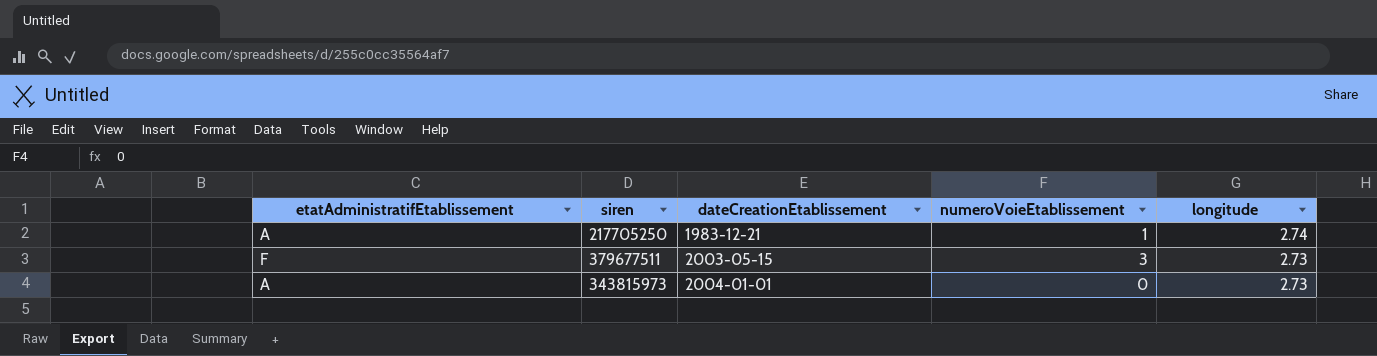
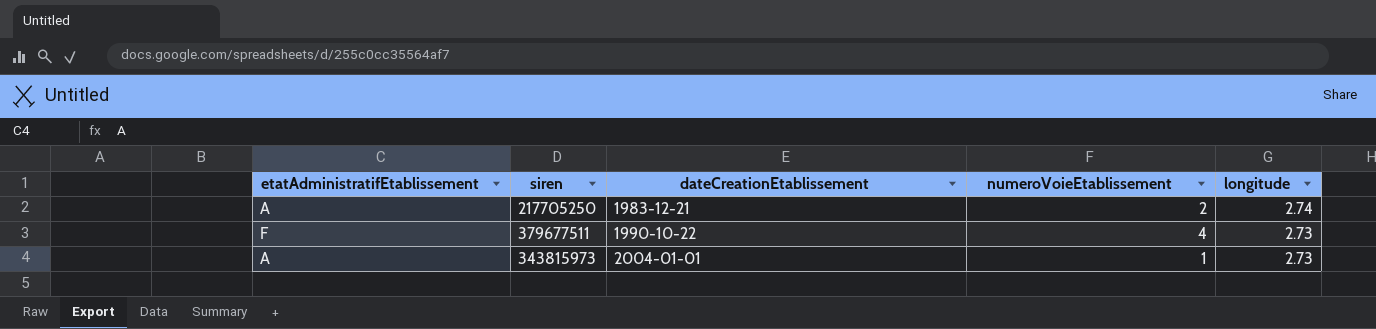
217705250 | numeroVoieEtablissement: 1 -> 2
379677511 | dateCreationEtablissement: 2003-05-15 -> 1990-10-22
379677511 | numeroVoieEtablissement: 3 -> 4
343815973 | numeroVoieEtablissement: 0 -> 1

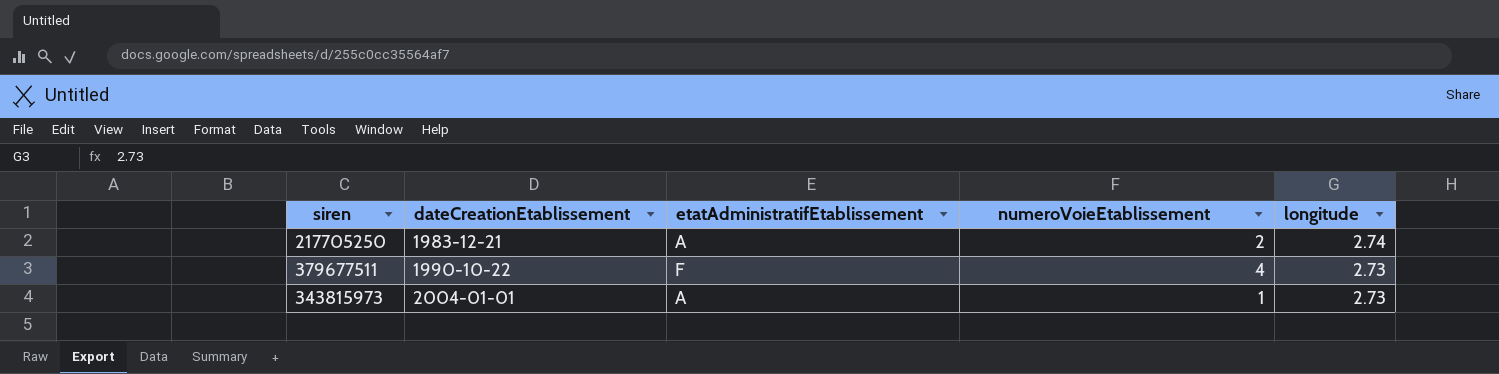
column etatAdministratifEtablissement | position: 1 -> 3

